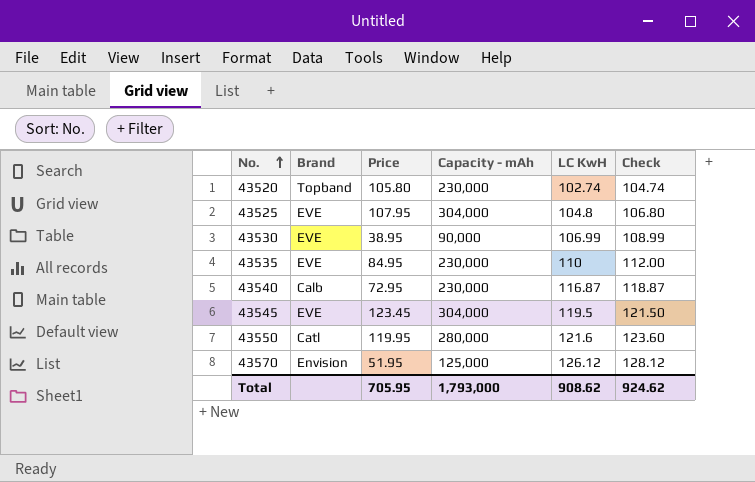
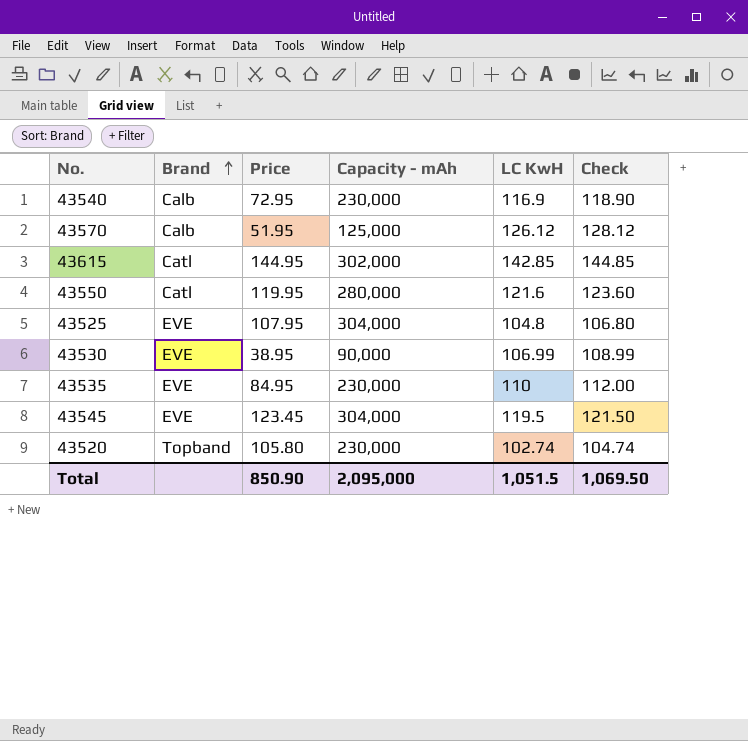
row order: No. ascending -> Brand ascending
43540 | LC KwH: 116.87 -> 116.9
43540 | Check: 118.87 -> 118.90
43570 | Brand: Envision -> Calb
row 43615: none -> Catl | 144.95 | 302,000 | 142.85 | 144.85
Total | Price: 705.95 -> 850.90
Total | Capacity - mAh: 1,793,000 -> 2,095,000
Total | LC KwH: 908.62 -> 1,051.5
Total | Check: 924.62 -> 1,069.50

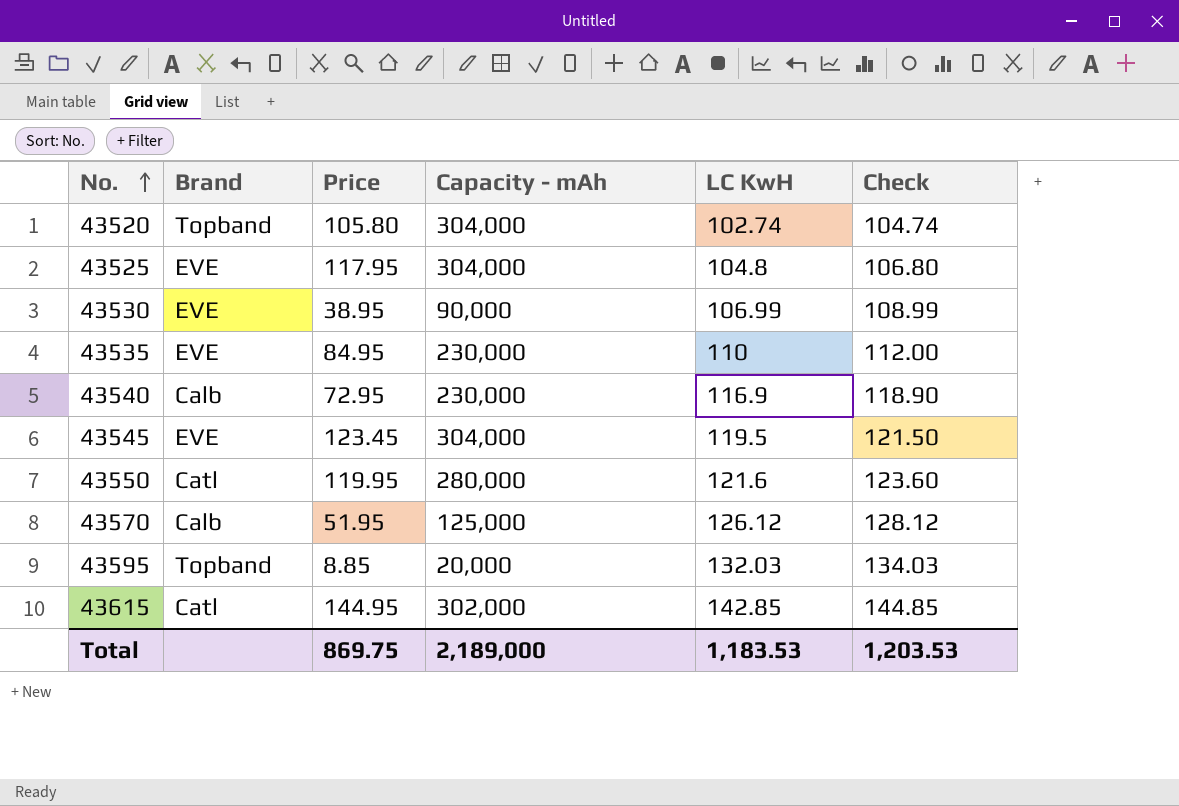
row order: Brand ascending -> No. ascending
43520 | Capacity - mAh: 230,000 -> 304,000
43525 | Price: 107.95 -> 117.95
row 43595: none -> Topband | 8.85 | 20,000 | 132.03 | 134.03
Total | Price: 850.90 -> 869.75
Total | Capacity - mAh: 2,095,000 -> 2,189,000
Total | LC KwH: 1,051.5 -> 1,183.53
Total | Check: 1,069.50 -> 1,203.53

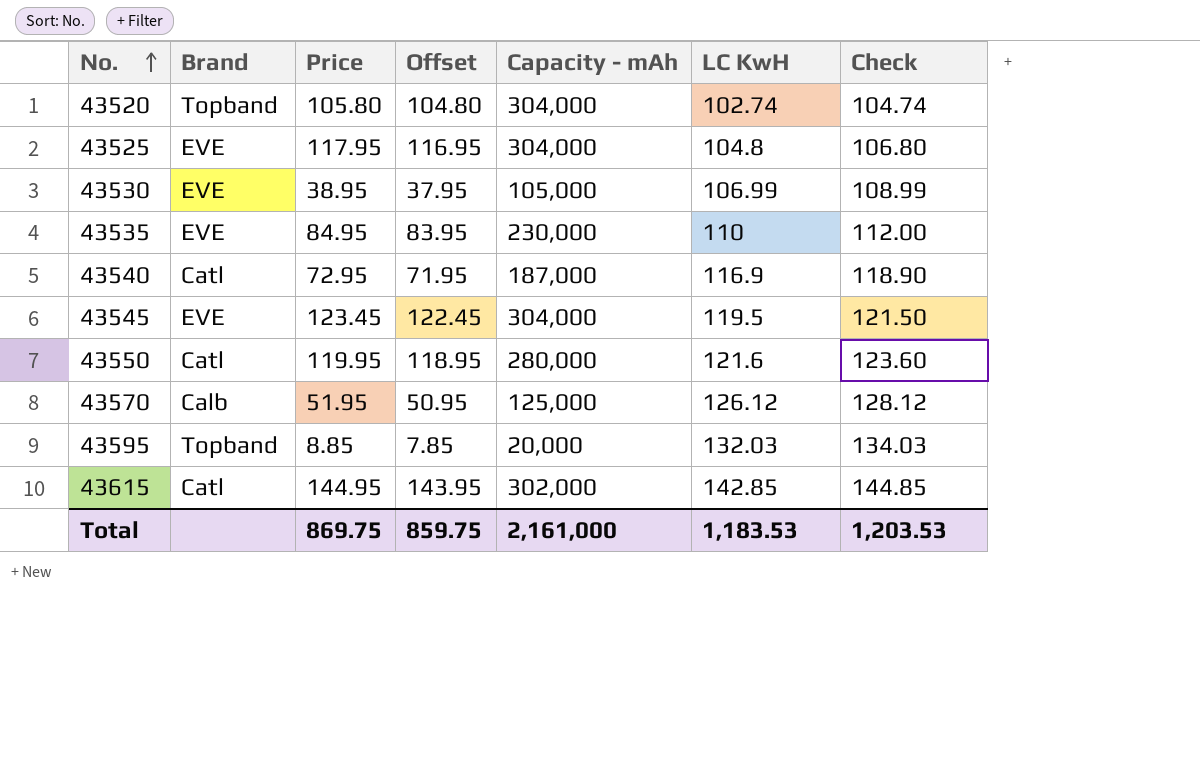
column Offset | formula: none -> [Price] - 1
43530 | Capacity - mAh: 90,000 -> 105,000
43540 | Brand: Calb -> Catl
43540 | Capacity - mAh: 230,000 -> 187,000
Total | Capacity - mAh: 2,189,000 -> 2,161,000

